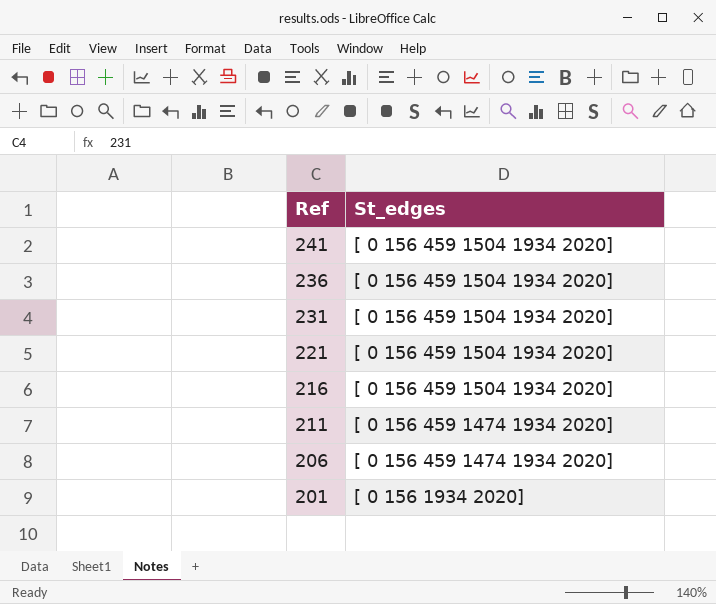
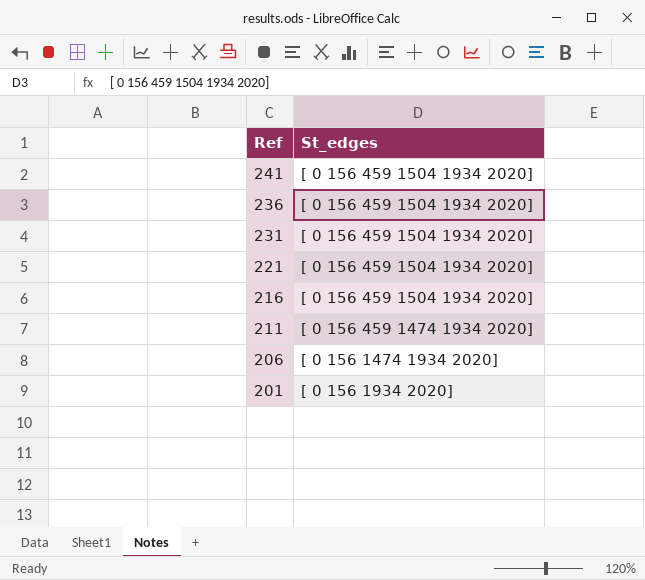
206 | St_edges: [ 0 156 459 1474 1934 2020] -> [ 0 156 1474 1934 2020]

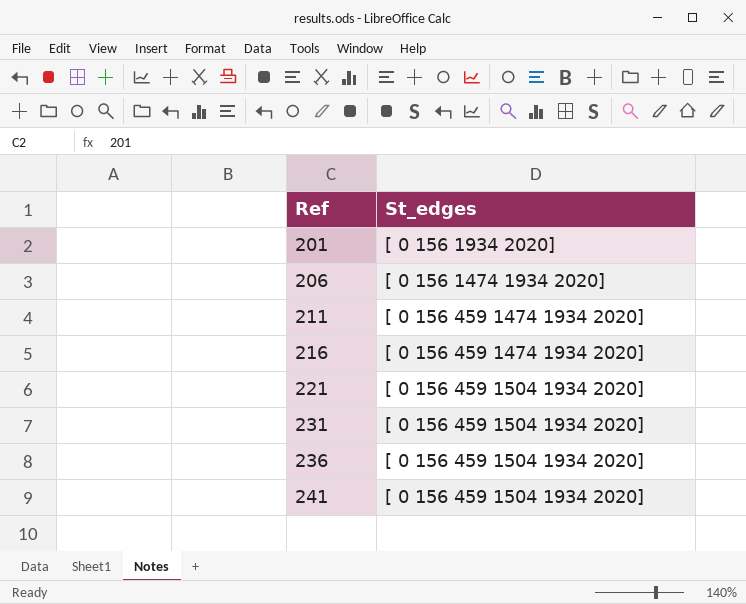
row order: Ref descending -> Ref ascending
216 | St_edges: [ 0 156 459 1504 1934 2020] -> [ 0 156 459 1474 1934 2020]

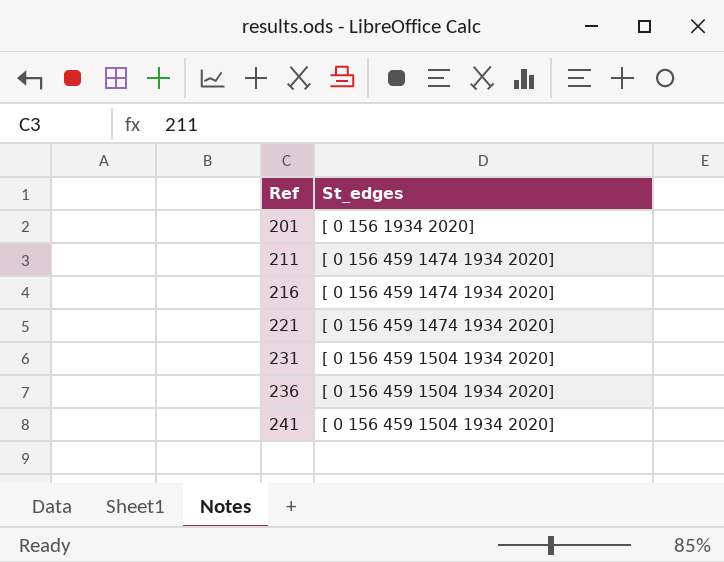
row 206: [ 0 156 1474 1934 2020] -> none
221 | St_edges: [ 0 156 459 1504 1934 2020] -> [ 0 156 459 1474 1934 2020]

